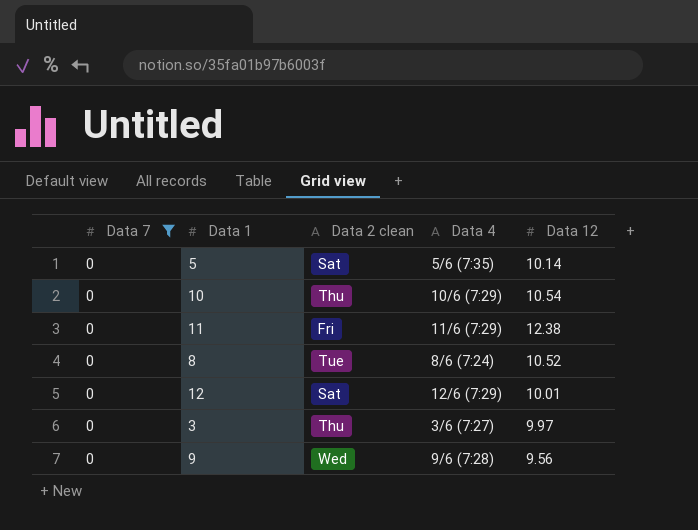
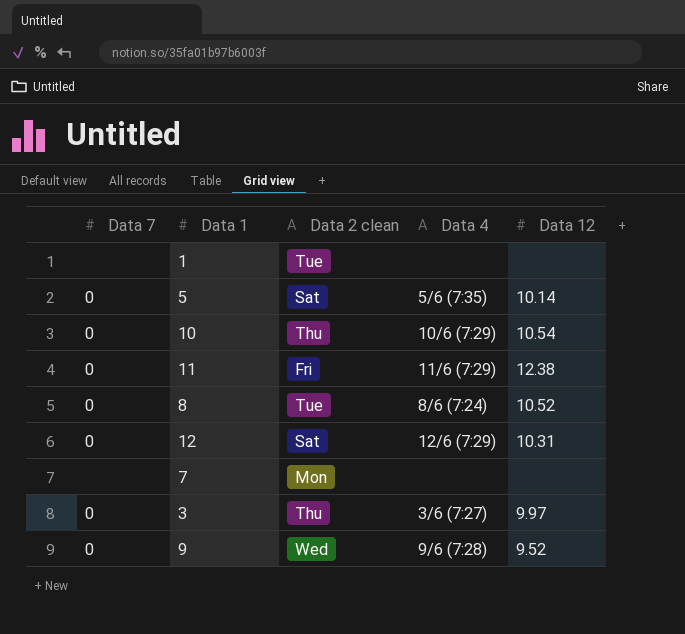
filter: Data 7 = 0 -> none
12 | Data 12: 10.01 -> 10.31
9 | Data 12: 9.56 -> 9.52

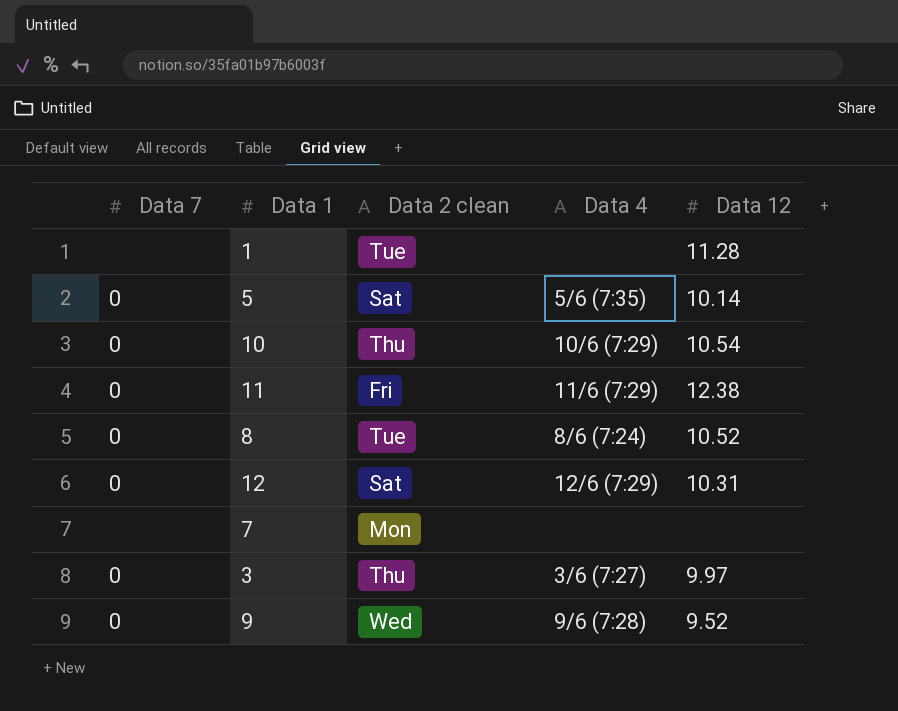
1 | Data 12: none -> 11.28

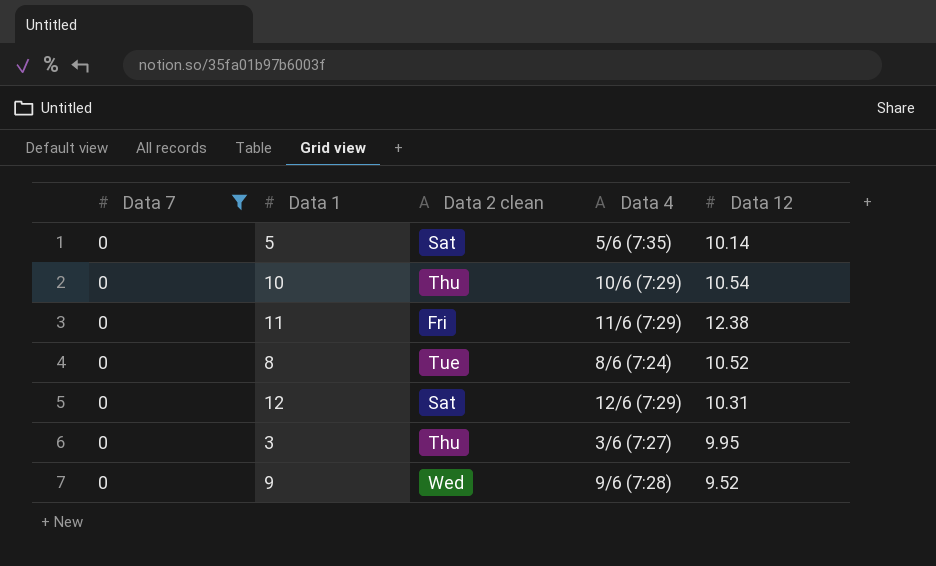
filter: none -> Data 7 = 0
3 | Data 12: 9.97 -> 9.95

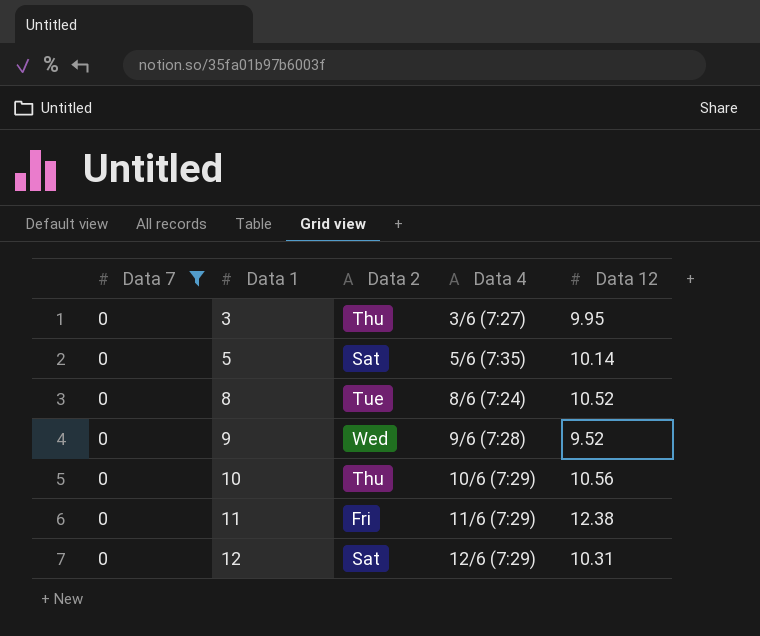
row order: none -> Data 1 ascending
column name: Data 2 clean -> Data 2
10 | Data 12: 10.54 -> 10.56

